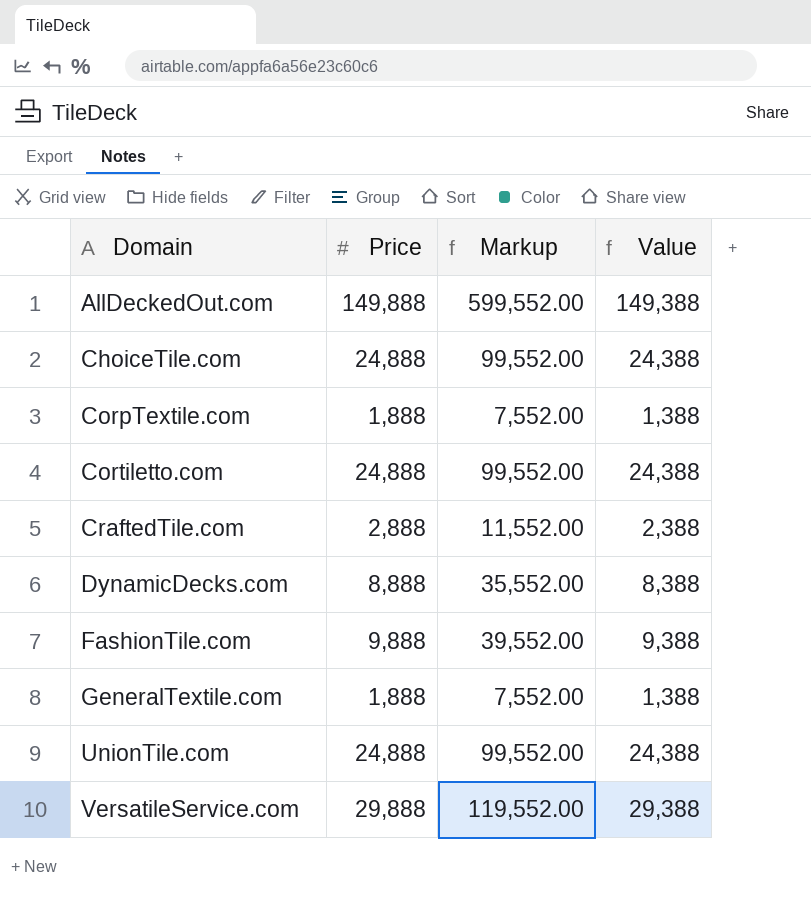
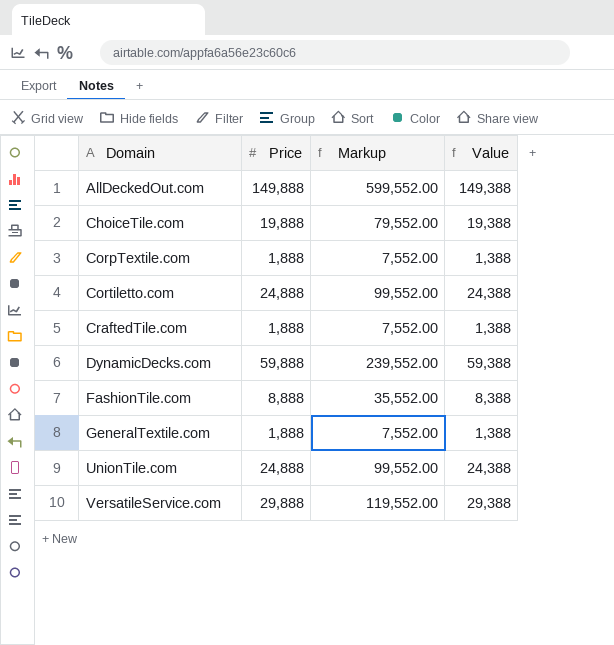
ChoiceTile.com | Price: 24,888 -> 19,888
ChoiceTile.com | Markup: 99,552.00 -> 79,552.00
ChoiceTile.com | Value: 24,388 -> 19,388
CraftedTile.com | Price: 2,888 -> 1,888
CraftedTile.com | Markup: 11,552.00 -> 7,552.00
CraftedTile.com | Value: 2,388 -> 1,388
DynamicDecks.com | Price: 8,888 -> 59,888
DynamicDecks.com | Markup: 35,552.00 -> 239,552.00
DynamicDecks.com | Value: 8,388 -> 59,388
FashionTile.com | Price: 9,888 -> 8,888
FashionTile.com | Markup: 39,552.00 -> 35,552.00
FashionTile.com | Value: 9,388 -> 8,388

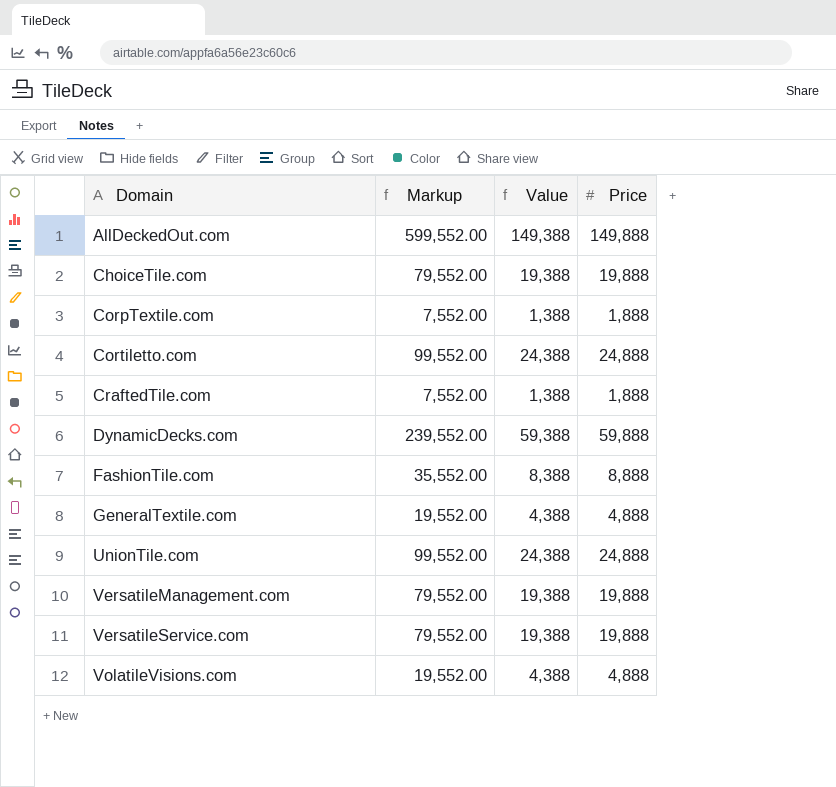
column Price | position: 2 -> 4
GeneralTextile.com | Markup: 7,552.00 -> 19,552.00
GeneralTextile.com | Value: 1,388 -> 4,388
GeneralTextile.com | Price: 1,888 -> 4,888
row VersatileManagement.com: none -> 79,552.00 | 19,388 | 19,888
VersatileService.com | Markup: 119,552.00 -> 79,552.00
VersatileService.com | Value: 29,388 -> 19,388
VersatileService.com | Price: 29,888 -> 19,888
row VolatileVisions.com: none -> 19,552.00 | 4,388 | 4,888

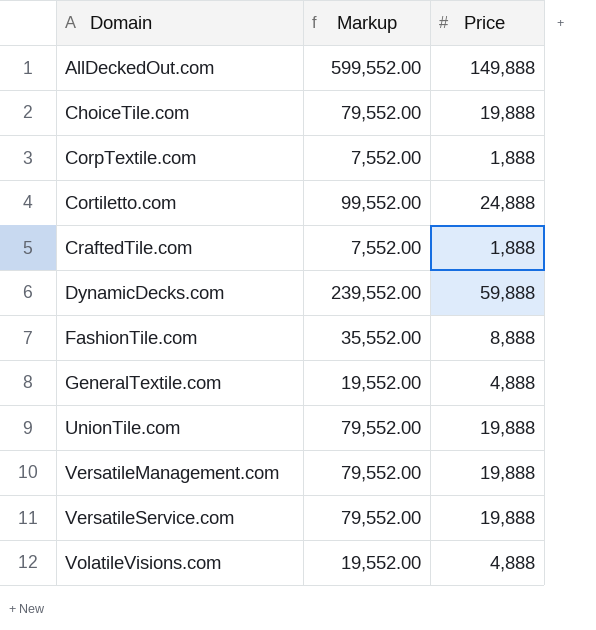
column Value | formula: [Price] - 500 -> none
UnionTile.com | Markup: 99,552.00 -> 79,552.00
UnionTile.com | Price: 24,888 -> 19,888

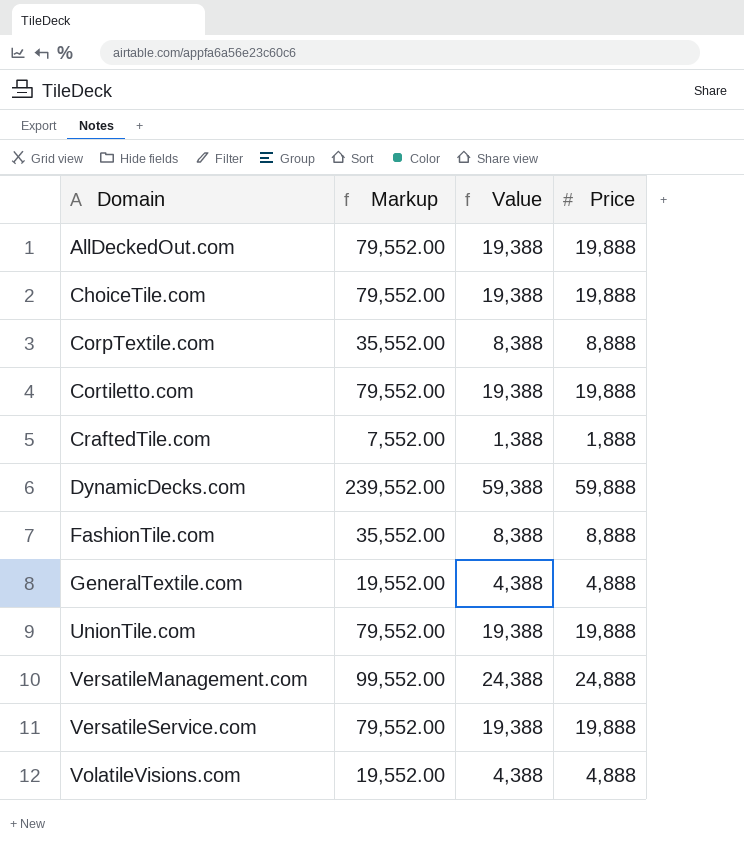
column Value | formula: none -> [Price] - 500
AllDeckedOut.com | Markup: 599,552.00 -> 79,552.00
AllDeckedOut.com | Price: 149,888 -> 19,888
CorpTextile.com | Markup: 7,552.00 -> 35,552.00
CorpTextile.com | Price: 1,888 -> 8,888
Cortiletto.com | Markup: 99,552.00 -> 79,552.00
Cortiletto.com | Price: 24,888 -> 19,888
VersatileManagement.com | Markup: 79,552.00 -> 99,552.00
VersatileManagement.com | Price: 19,888 -> 24,888

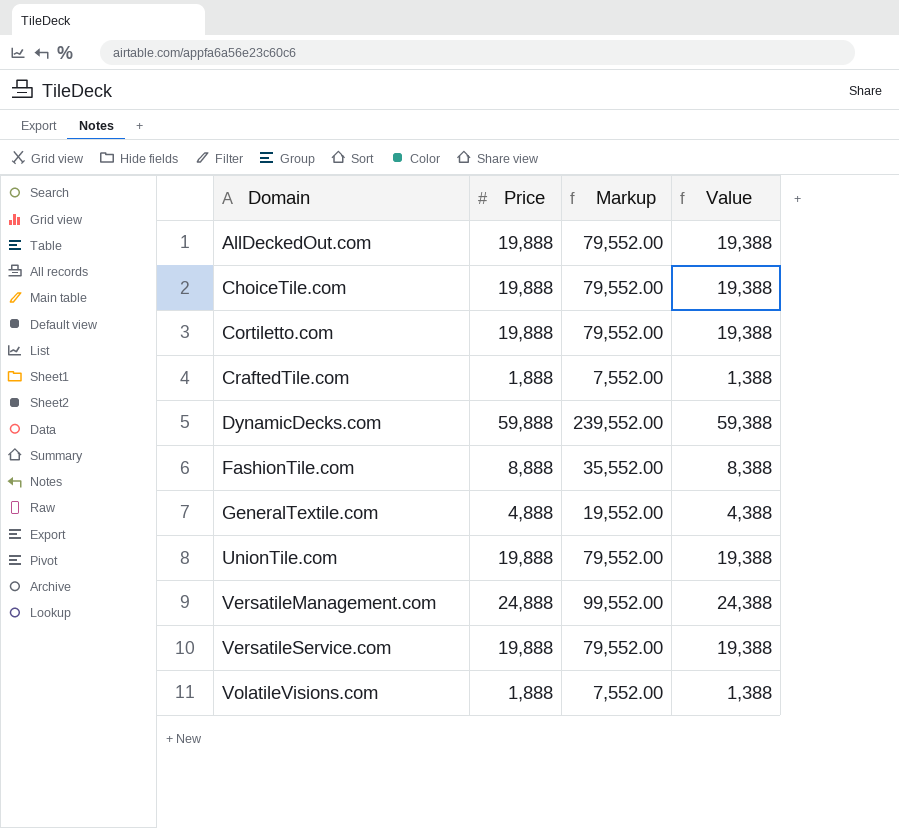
column Price | position: 4 -> 2
row CorpTextile.com: 35,552.00 | 8,388 | 8,888 -> none
VolatileVisions.com | Price: 4,888 -> 1,888
VolatileVisions.com | Markup: 19,552.00 -> 7,552.00
VolatileVisions.com | Value: 4,388 -> 1,388

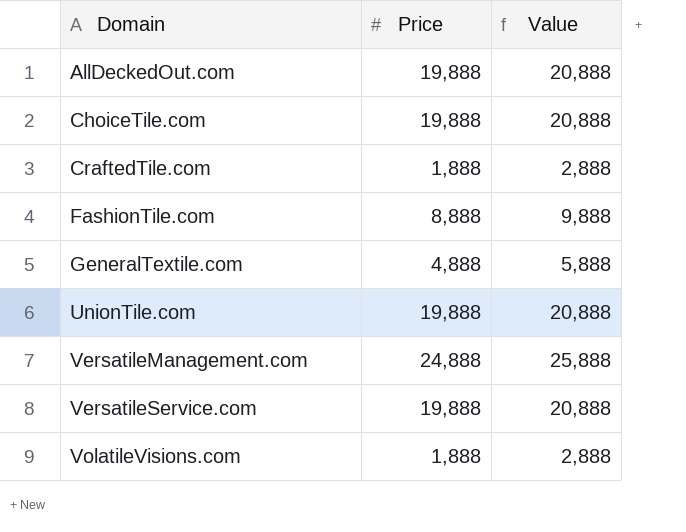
column Markup | formula: [Price] * 4 -> none
column Value | formula: [Price] - 500 -> [Price] + 1000
row Cortiletto.com: 19,888 | 79,552.00 | 19,388 -> none
row DynamicDecks.com: 59,888 | 239,552.00 | 59,388 -> none

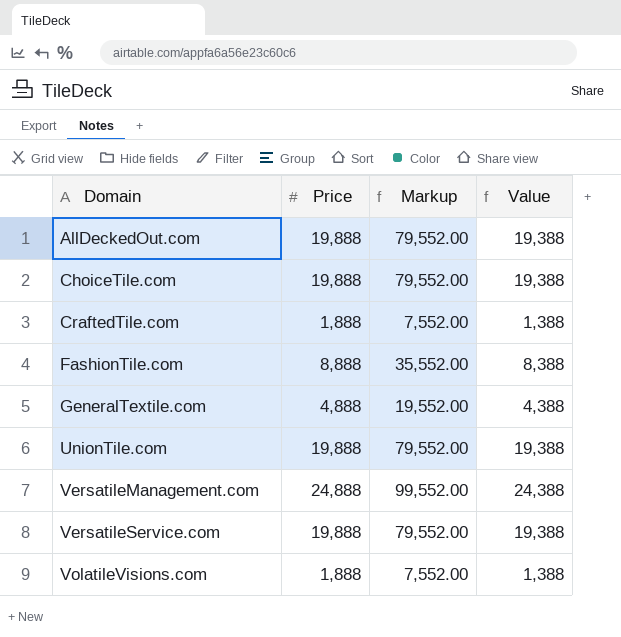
column Markup | formula: none -> [Price] * 4
column Value | formula: [Price] + 1000 -> [Price] - 500

